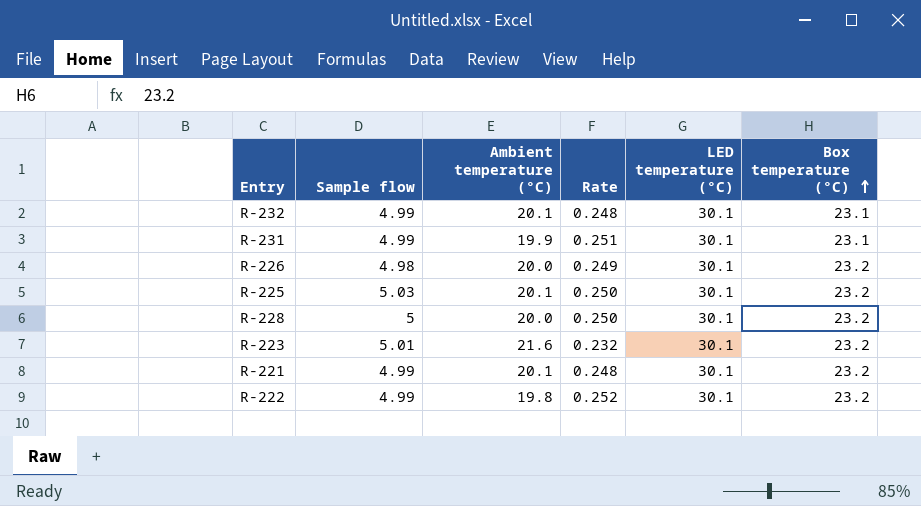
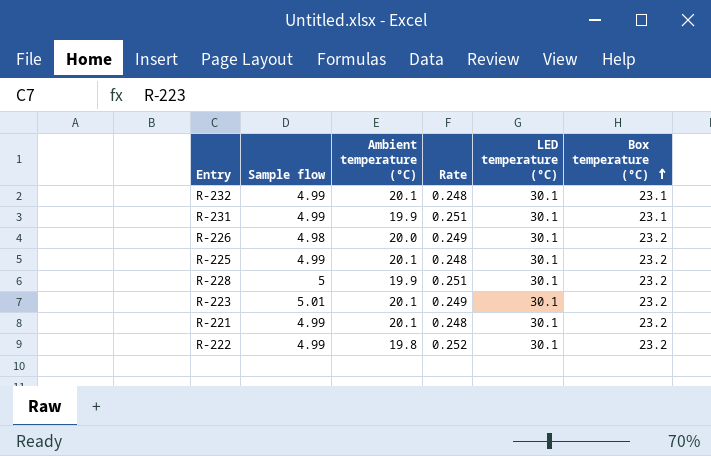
R-225 | Sample flow: 5.03 -> 4.99
R-225 | Rate: 0.250 -> 0.248
R-228 | Ambient temperature (°C): 20.0 -> 19.9
R-228 | Rate: 0.250 -> 0.251
R-223 | Ambient temperature (°C): 21.6 -> 20.1
R-223 | Rate: 0.232 -> 0.249

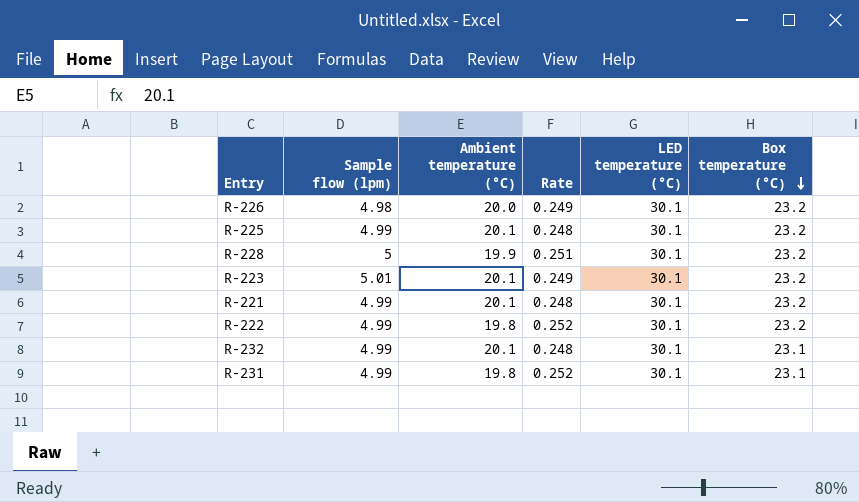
row order: Box temperature (°C) ascending -> Box temperature (°C) descending
column name: Sample flow -> Sample flow (lpm)
R-231 | Ambient temperature (°C): 19.9 -> 19.8
R-231 | Rate: 0.251 -> 0.252

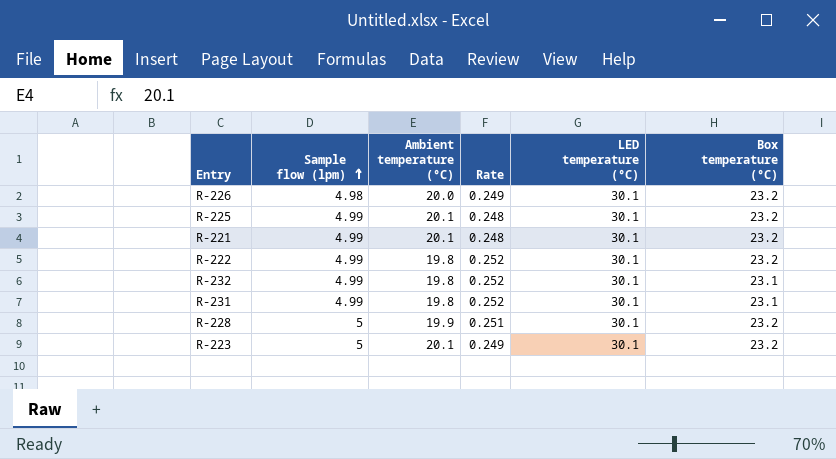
row order: Box temperature (°C) descending -> Sample flow (lpm) ascending
R-232 | Ambient temperature (°C): 20.1 -> 19.8
R-232 | Rate: 0.248 -> 0.252
R-223 | Sample flow (lpm): 5.01 -> 5

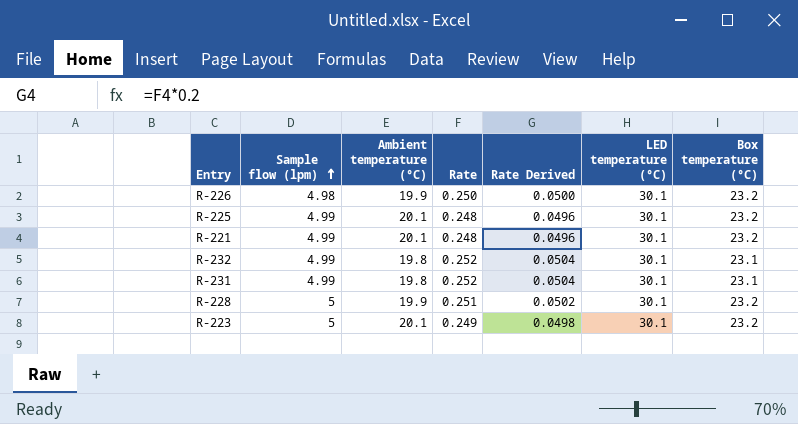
column Rate Derived | formula: none -> [Rate] * 0.2
row R-222: 4.99 | 19.8 | 0.252 | 30.1 | 23.2 -> none
R-226 | Ambient temperature (°C): 20.0 -> 19.9
R-226 | Rate: 0.249 -> 0.250

